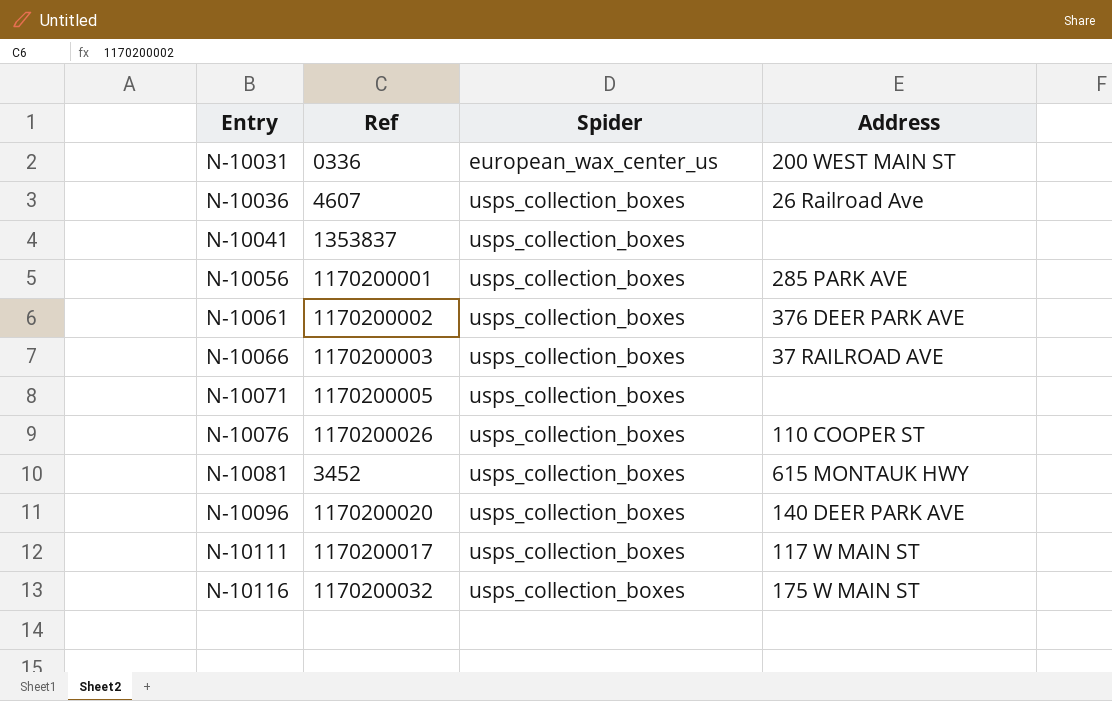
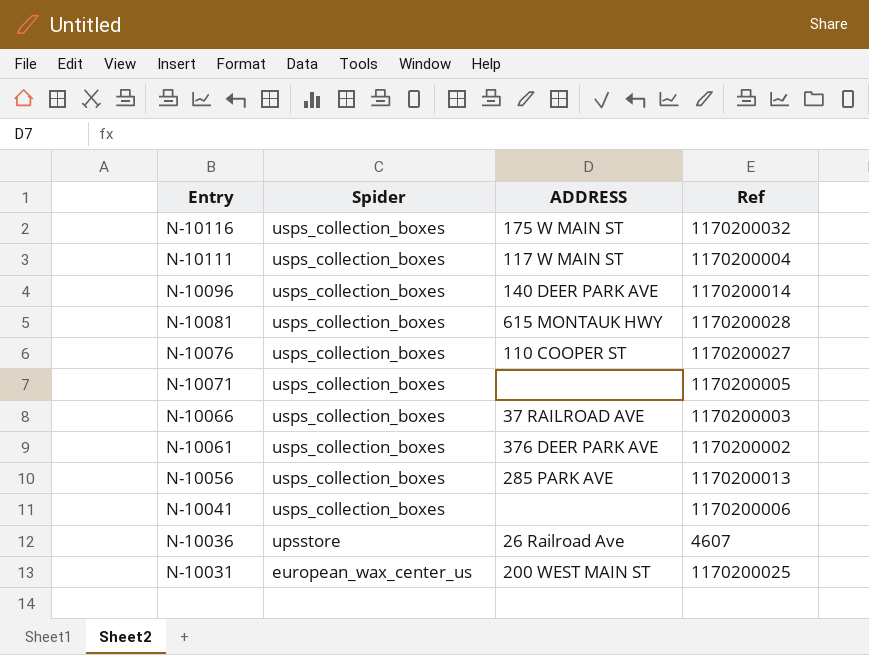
row order: Entry ascending -> Entry descending
column name: Address -> ADDRESS
column Ref | position: 2 -> 4
N-10111 | Ref: 1170200017 -> 1170200004
N-10096 | Ref: 1170200020 -> 1170200014
N-10081 | Ref: 3452 -> 1170200028
N-10076 | Ref: 1170200026 -> 1170200027
N-10056 | Ref: 1170200001 -> 1170200013
N-10041 | Ref: 1353837 -> 1170200006
N-10036 | Spider: usps_collection_boxes -> upsstore
N-10031 | Ref: 0336 -> 1170200025

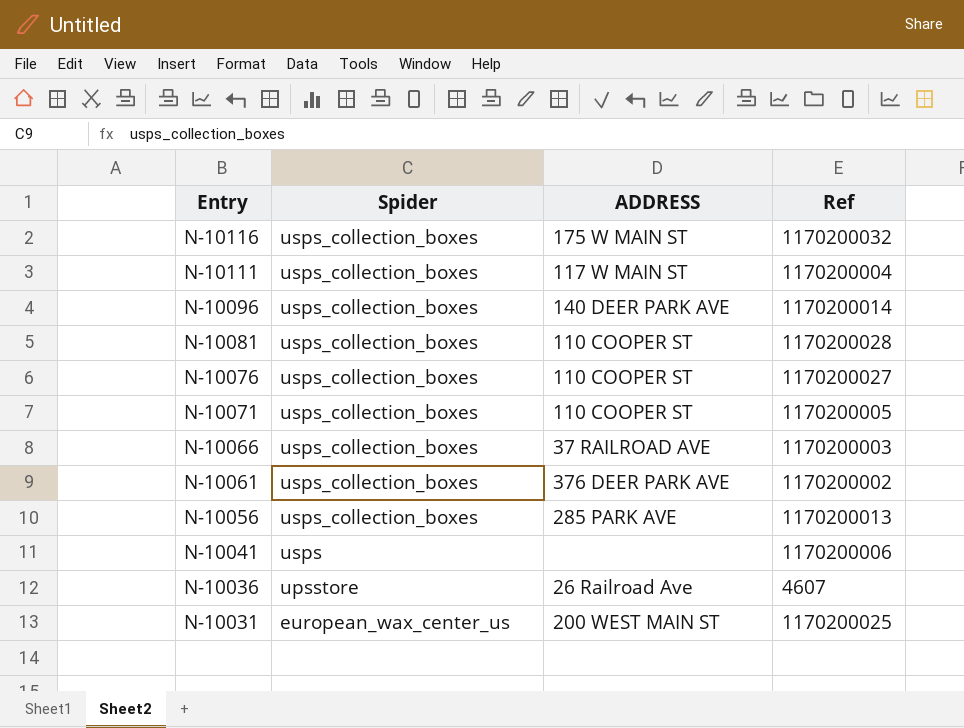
N-10081 | ADDRESS: 615 MONTAUK HWY -> 110 COOPER ST
N-10071 | ADDRESS: none -> 110 COOPER ST
N-10041 | Spider: usps_collection_boxes -> usps

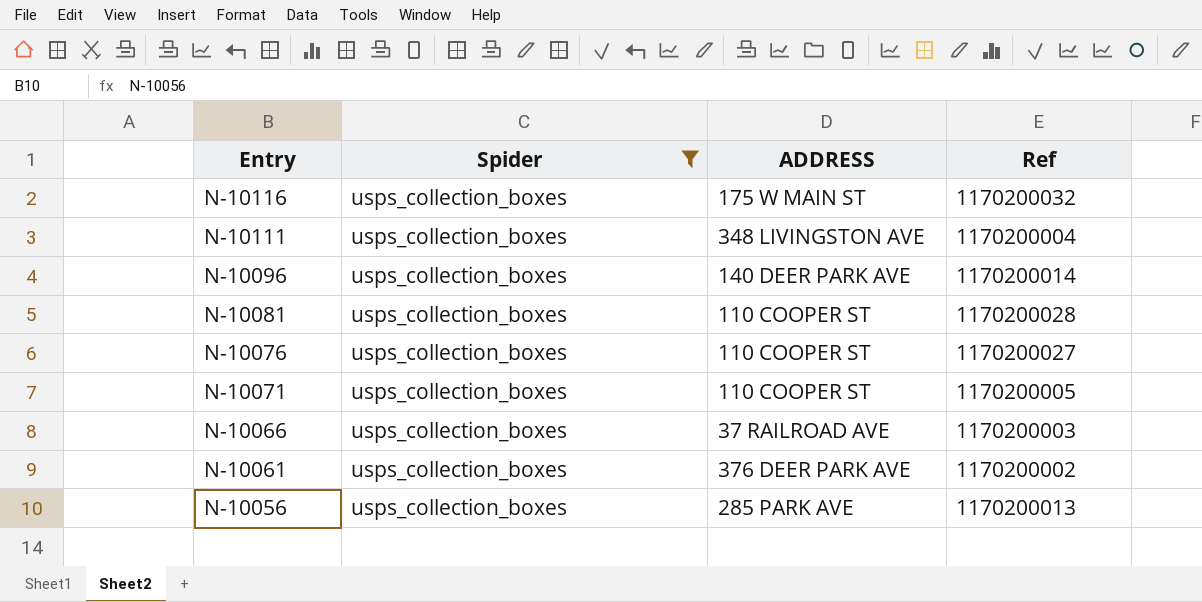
filter: none -> Spider = usps_collection_boxes
N-10111 | ADDRESS: 117 W MAIN ST -> 348 LIVINGSTON AVE

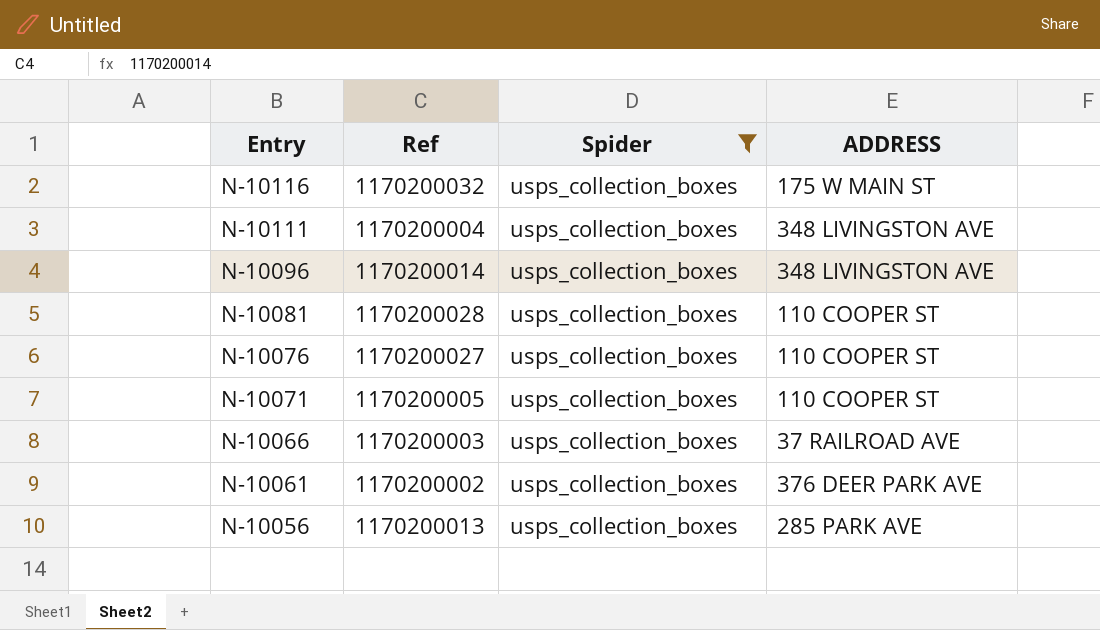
column Ref | position: 4 -> 2
N-10096 | ADDRESS: 140 DEER PARK AVE -> 348 LIVINGSTON AVE

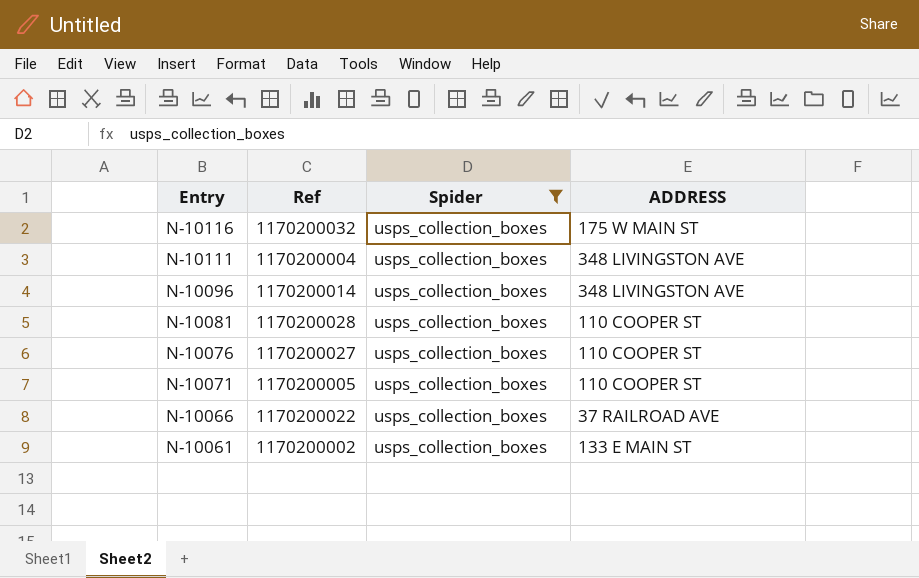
row N-10056: 1170200013 | usps_collection_boxes | 285 PARK AVE -> none
N-10066 | Ref: 1170200003 -> 1170200022
N-10061 | ADDRESS: 376 DEER PARK AVE -> 133 E MAIN ST

